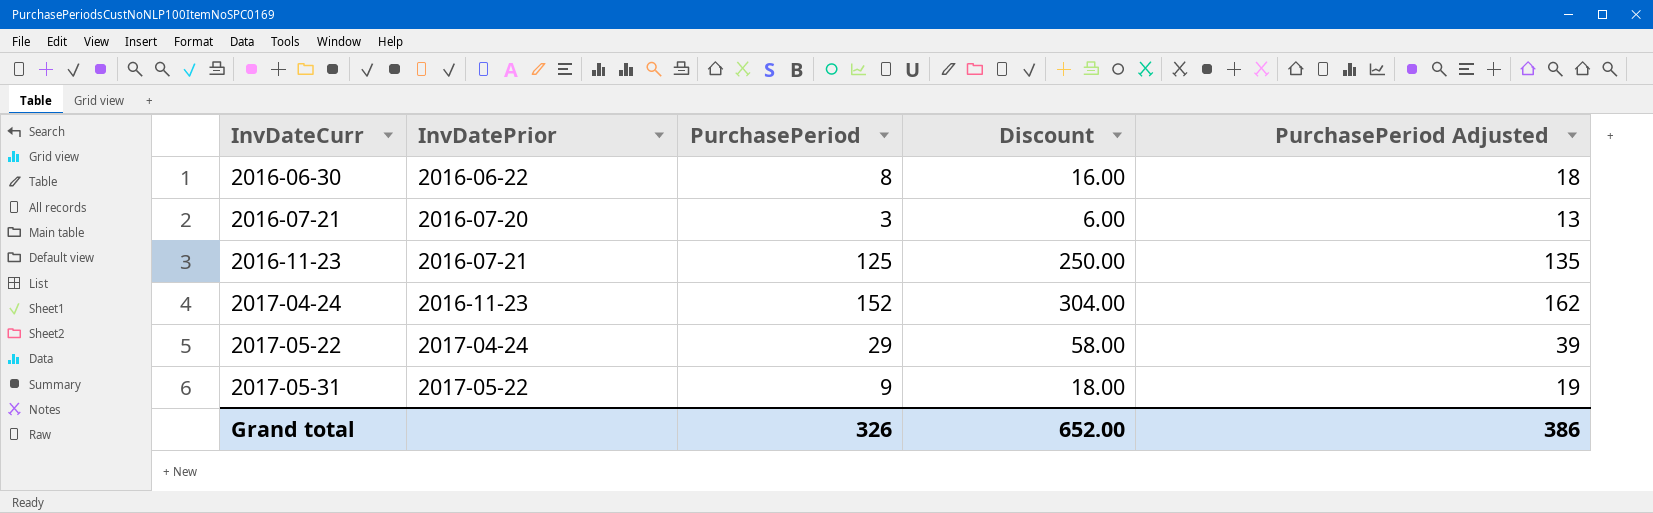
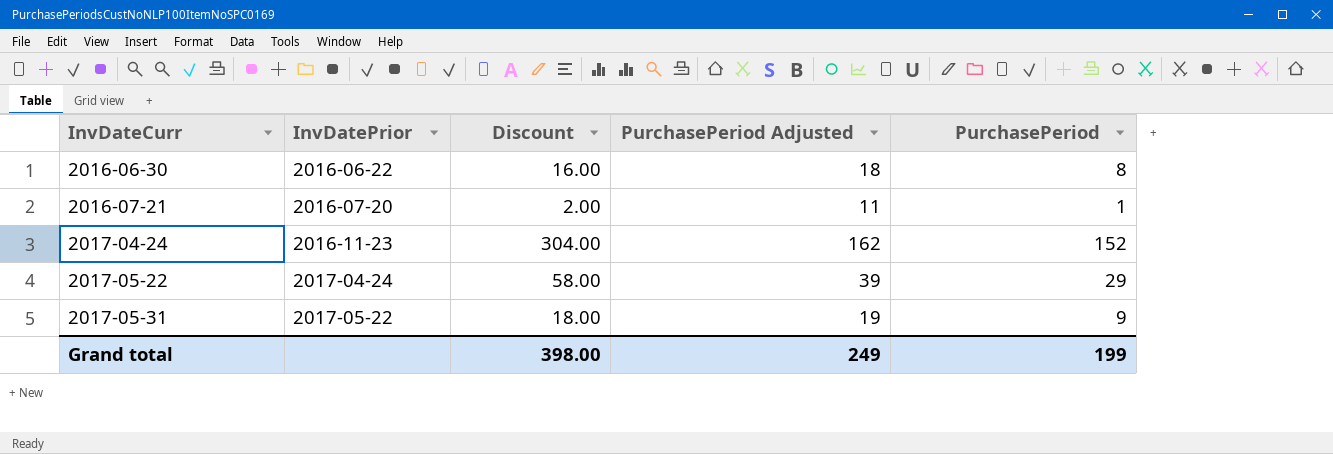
column PurchasePeriod | position: 3 -> 5
row 2016-11-23: 2016-07-21 | 125 | 250.00 | 135 -> none
2016-07-21 | Discount: 6.00 -> 2.00
2016-07-21 | PurchasePeriod Adjusted: 13 -> 11
2016-07-21 | PurchasePeriod: 3 -> 1
Grand total | Discount: 652.00 -> 398.00
Grand total | PurchasePeriod Adjusted: 386 -> 249
Grand total | PurchasePeriod: 326 -> 199

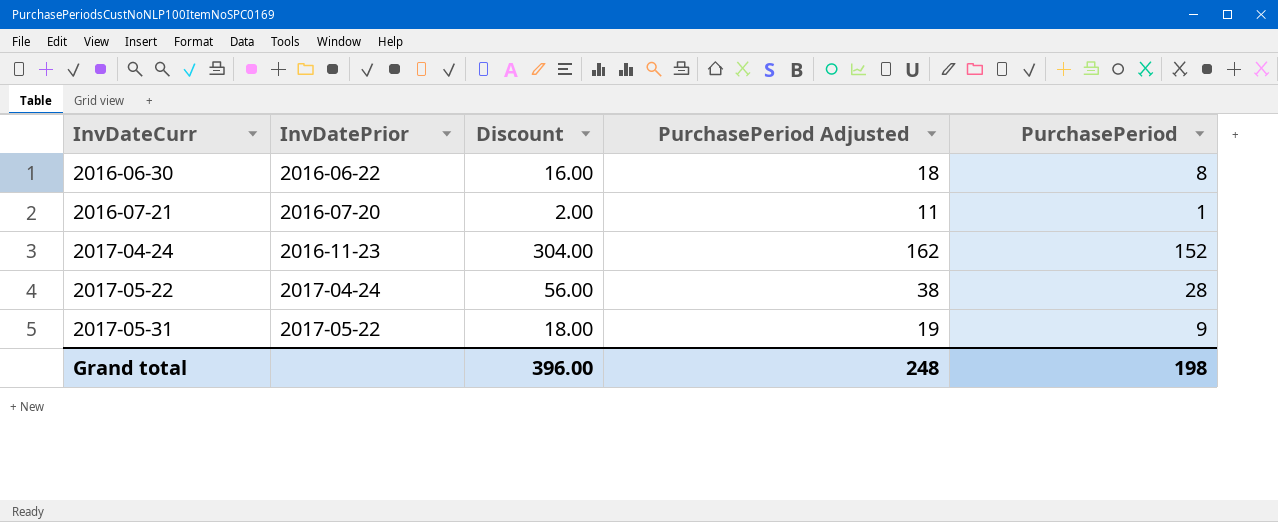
2017-05-22 | Discount: 58.00 -> 56.00
2017-05-22 | PurchasePeriod Adjusted: 39 -> 38
2017-05-22 | PurchasePeriod: 29 -> 28
Grand total | Discount: 398.00 -> 396.00
Grand total | PurchasePeriod Adjusted: 249 -> 248
Grand total | PurchasePeriod: 199 -> 198

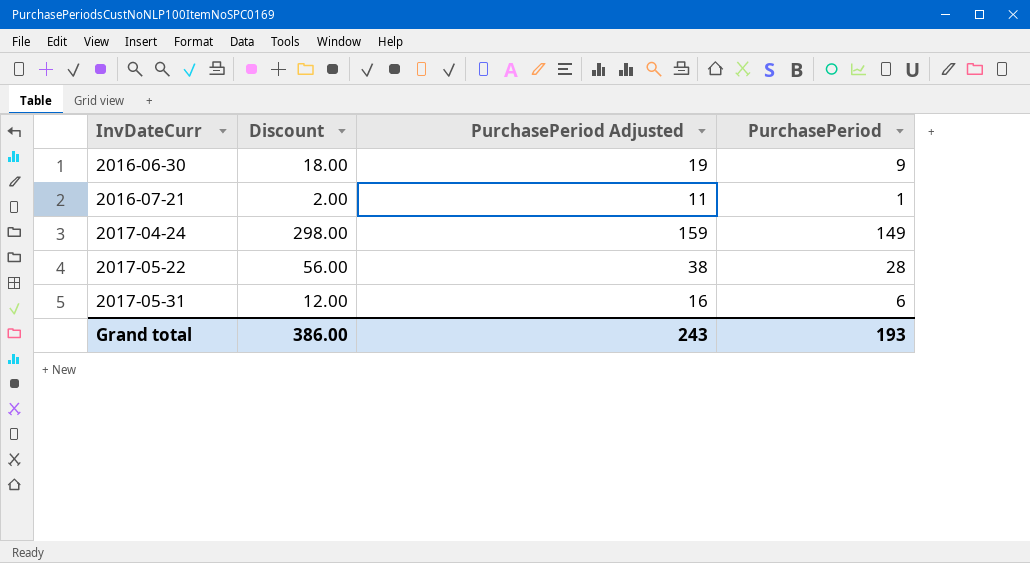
column InvDatePrior | position: 2 -> none
2016-06-30 | Discount: 16.00 -> 18.00
2016-06-30 | PurchasePeriod Adjusted: 18 -> 19
2016-06-30 | PurchasePeriod: 8 -> 9
2017-04-24 | Discount: 304.00 -> 298.00
2017-04-24 | PurchasePeriod Adjusted: 162 -> 159
2017-04-24 | PurchasePeriod: 152 -> 149
2017-05-31 | Discount: 18.00 -> 12.00
2017-05-31 | PurchasePeriod Adjusted: 19 -> 16
2017-05-31 | PurchasePeriod: 9 -> 6
Grand total | Discount: 396.00 -> 386.00
Grand total | PurchasePeriod Adjusted: 248 -> 243
Grand total | PurchasePeriod: 198 -> 193

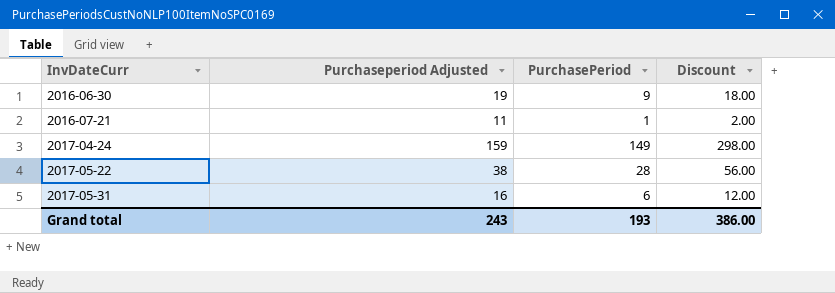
column name: PurchasePeriod Adjusted -> Purchaseperiod Adjusted
column Discount | position: 2 -> 4

